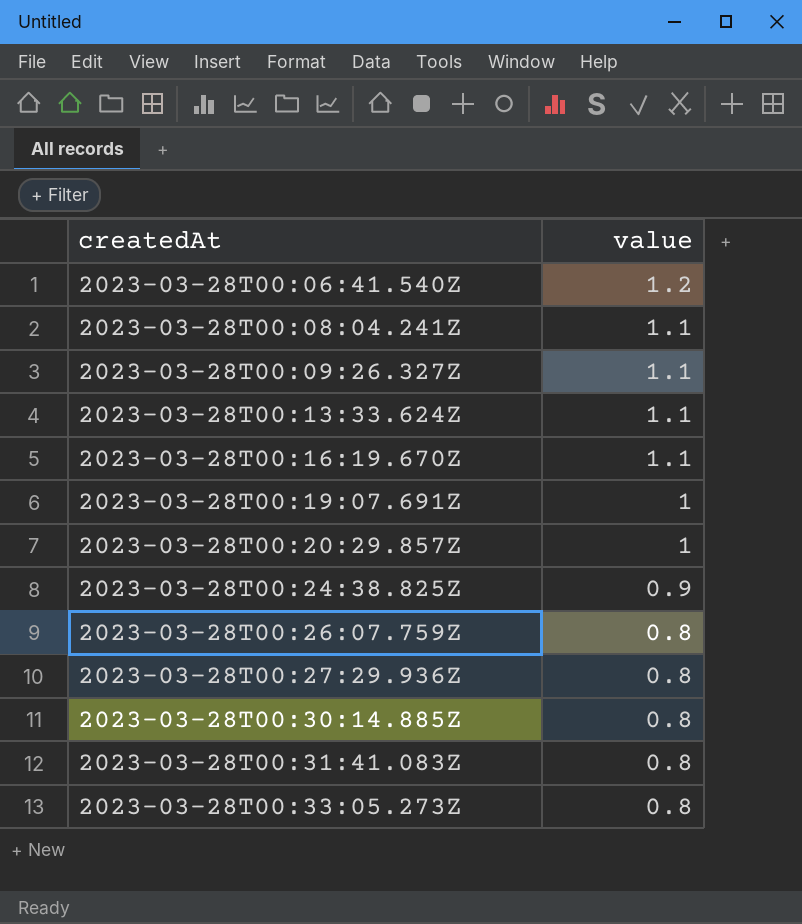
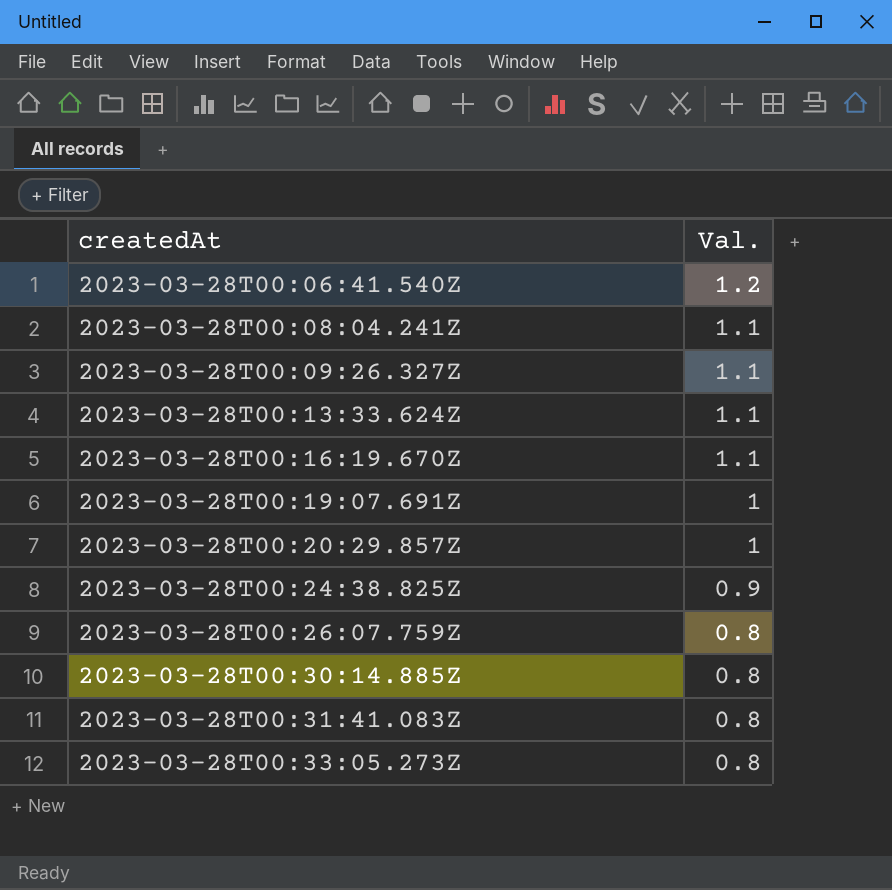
column name: value -> Val.
row 2023-03-28T00:27:29.936Z: 0.8 -> none

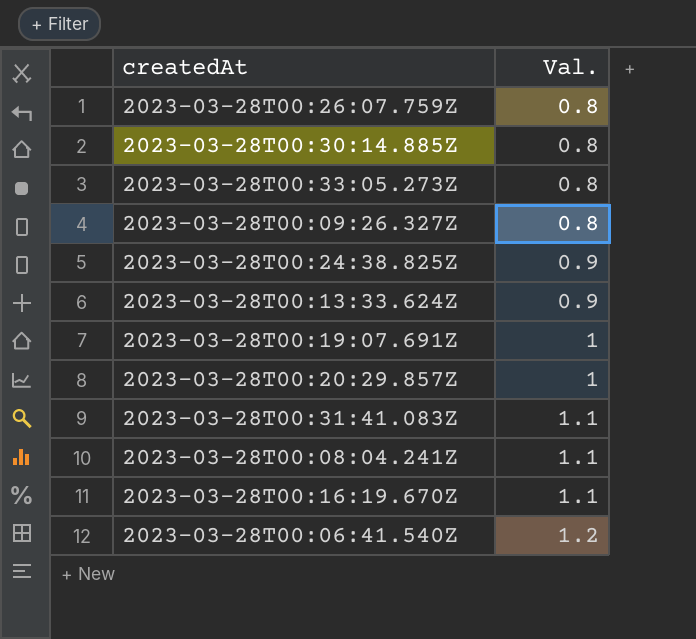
row order: createdAt ascending -> Val. ascending
2023-03-28T00:09:26.327Z | Val.: 1.1 -> 0.8
2023-03-28T00:13:33.624Z | Val.: 1.1 -> 0.9
2023-03-28T00:31:41.083Z | Val.: 0.8 -> 1.1

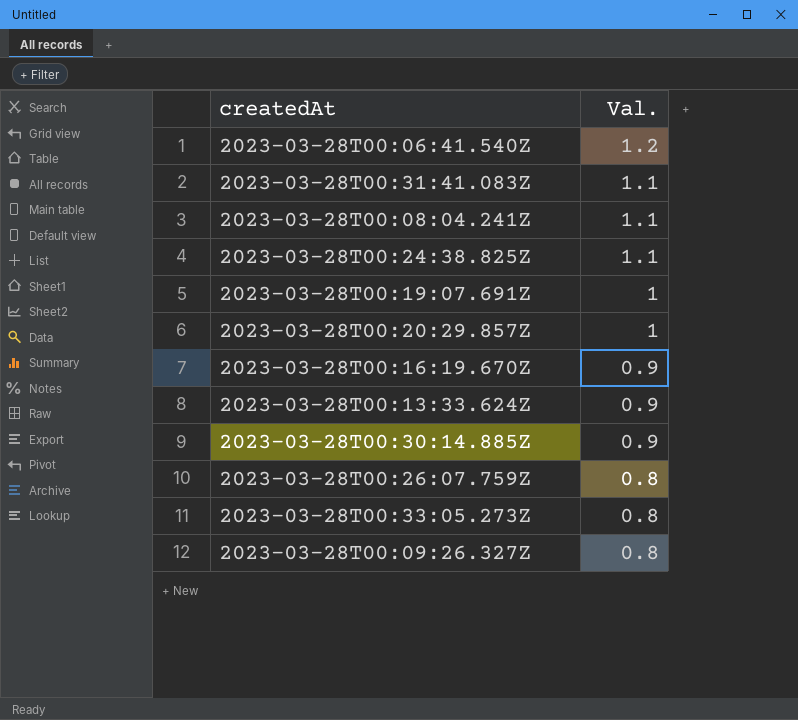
row order: Val. ascending -> Val. descending
2023-03-28T00:24:38.825Z | Val.: 0.9 -> 1.1
2023-03-28T00:16:19.670Z | Val.: 1.1 -> 0.9
2023-03-28T00:30:14.885Z | Val.: 0.8 -> 0.9

